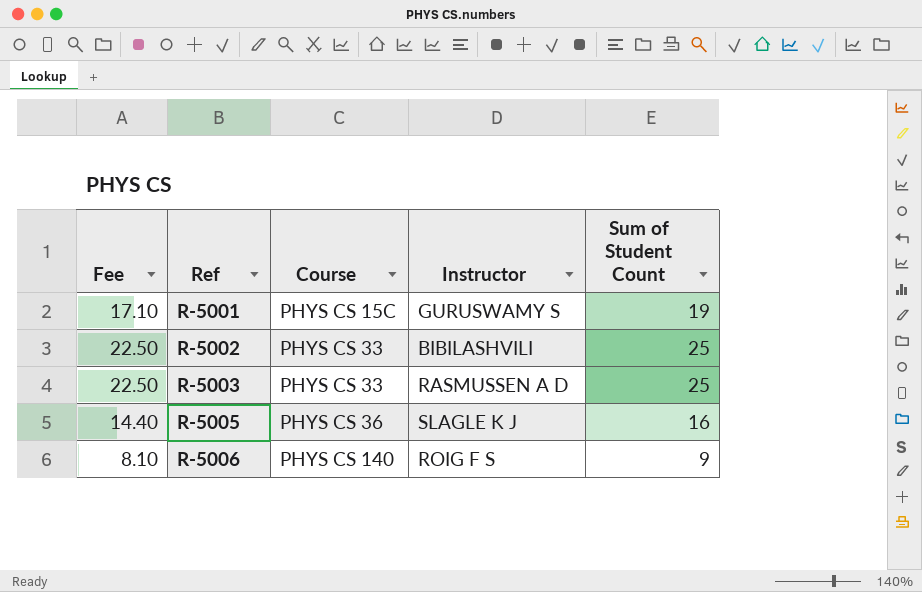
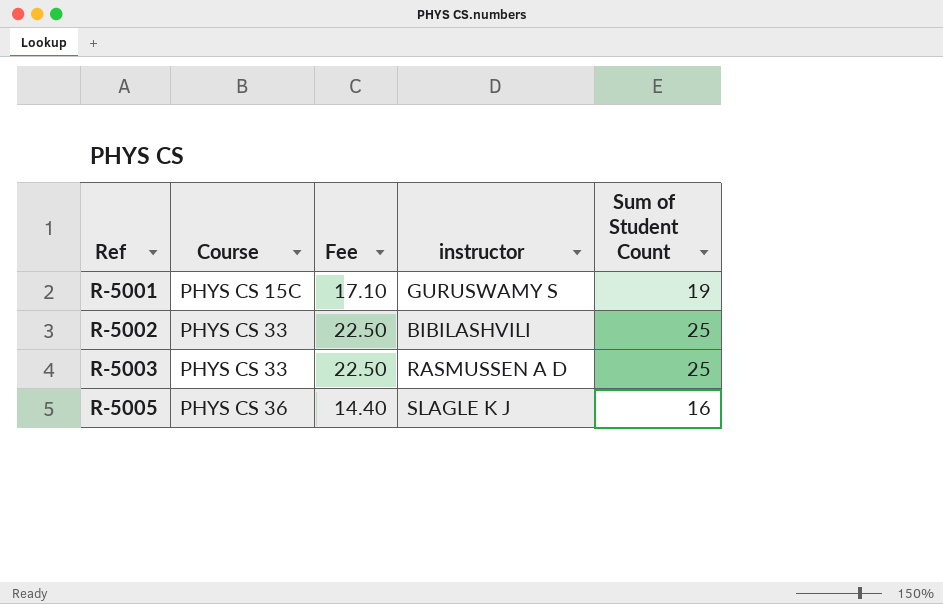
column Fee | position: 1 -> 3
column name: Instructor -> instructor
row R-5006: 8.10 | PHYS CS 140 | ROIG F S | 9 -> none

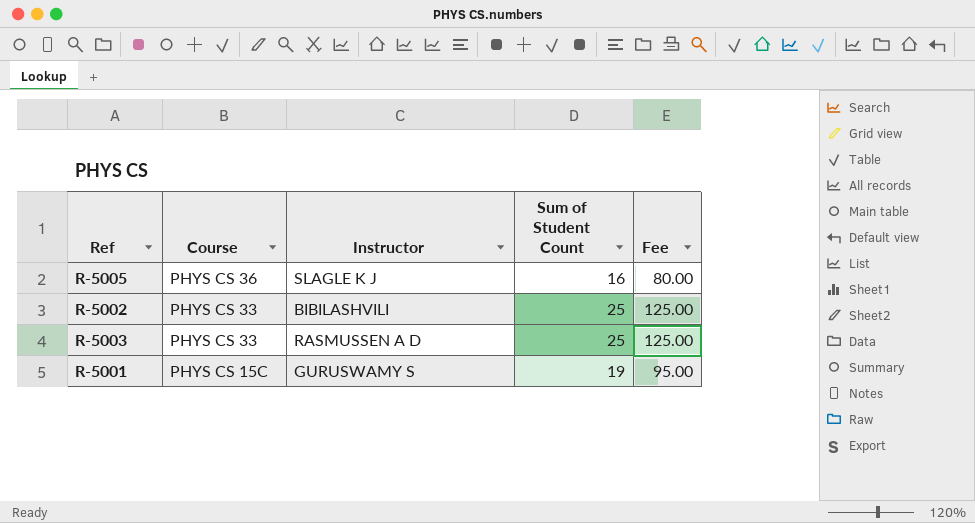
row order: Ref ascending -> Course descending
column name: instructor -> Instructor
column Fee | formula: [Sum of Student Count] * 0.9 -> [Sum of Student Count] * 5
column Fee | position: 3 -> 5

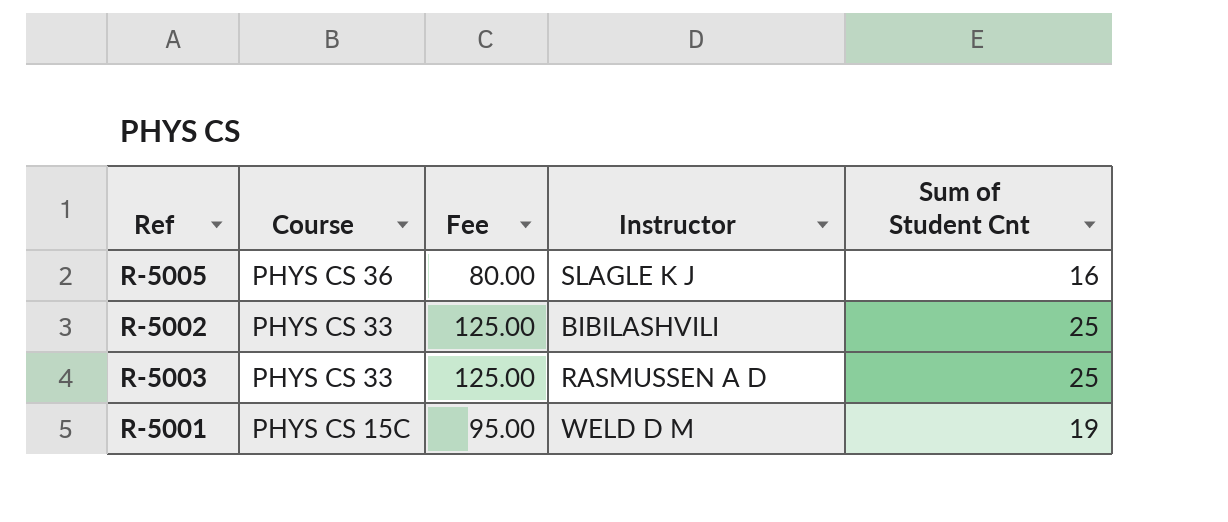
column Fee | position: 5 -> 3
column name: Sum of Student Count -> Sum of Student Cnt
R-5001 | Instructor: GURUSWAMY S -> WELD D M

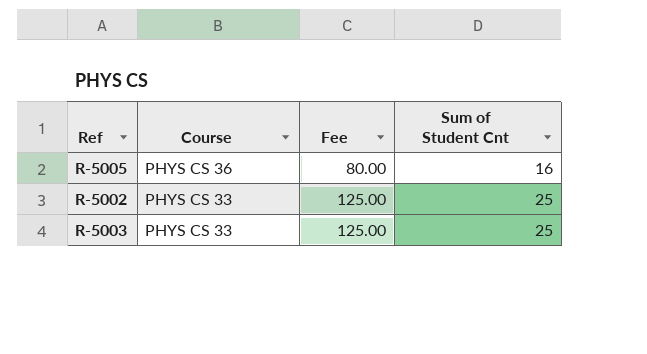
column Instructor | position: 4 -> none
row R-5001: PHYS CS 15C | 95.00 | WELD D M | 19 -> none

